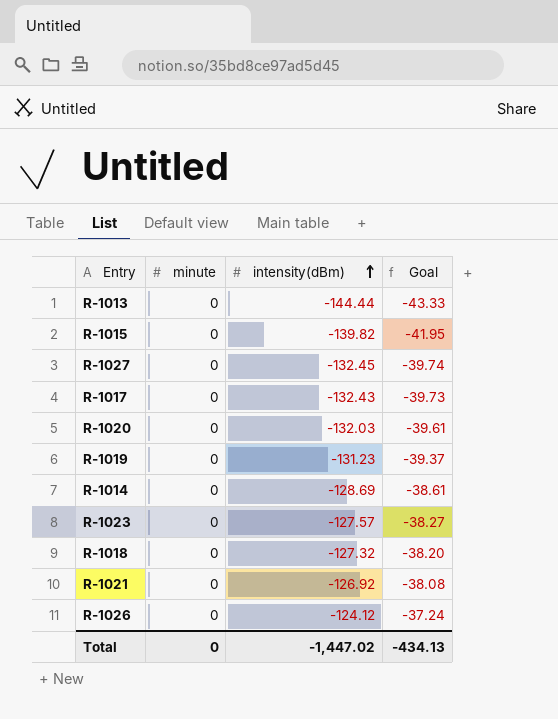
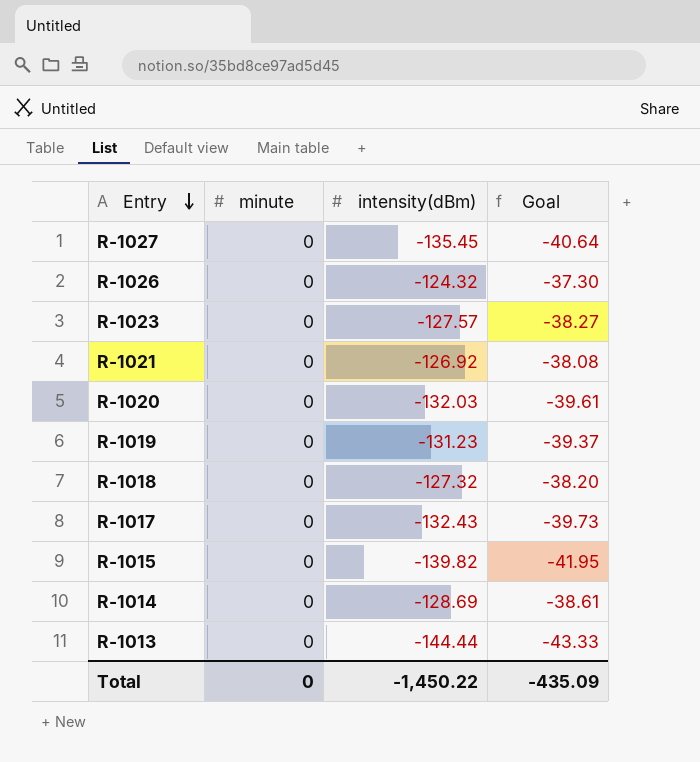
row order: intensity(dBm) ascending -> Entry descending
R-1027 | intensity(dBm): -132.45 -> -135.45
R-1027 | Goal: -39.74 -> -40.64
R-1026 | intensity(dBm): -124.12 -> -124.32
R-1026 | Goal: -37.24 -> -37.30
Total | intensity(dBm): -1,447.02 -> -1,450.22
Total | Goal: -434.13 -> -435.09

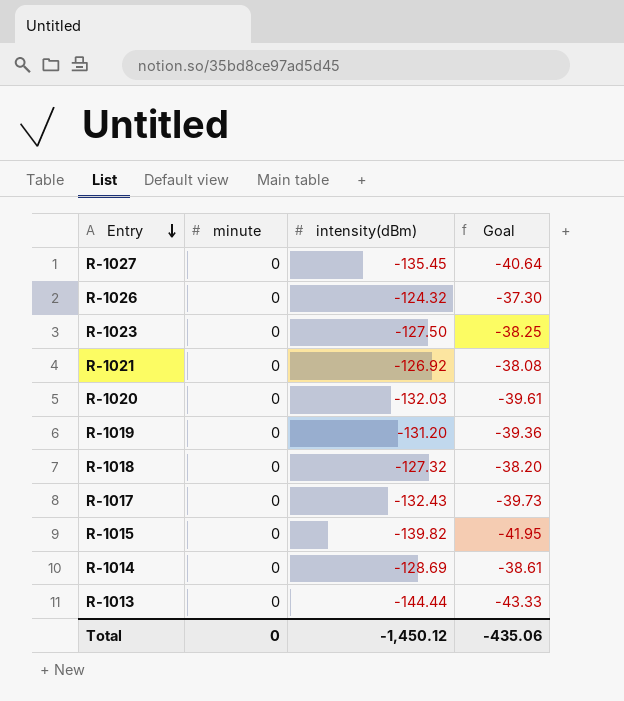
R-1023 | intensity(dBm): -127.57 -> -127.50
R-1023 | Goal: -38.27 -> -38.25
R-1019 | intensity(dBm): -131.23 -> -131.20
R-1019 | Goal: -39.37 -> -39.36
Total | intensity(dBm): -1,450.22 -> -1,450.12
Total | Goal: -435.09 -> -435.06

